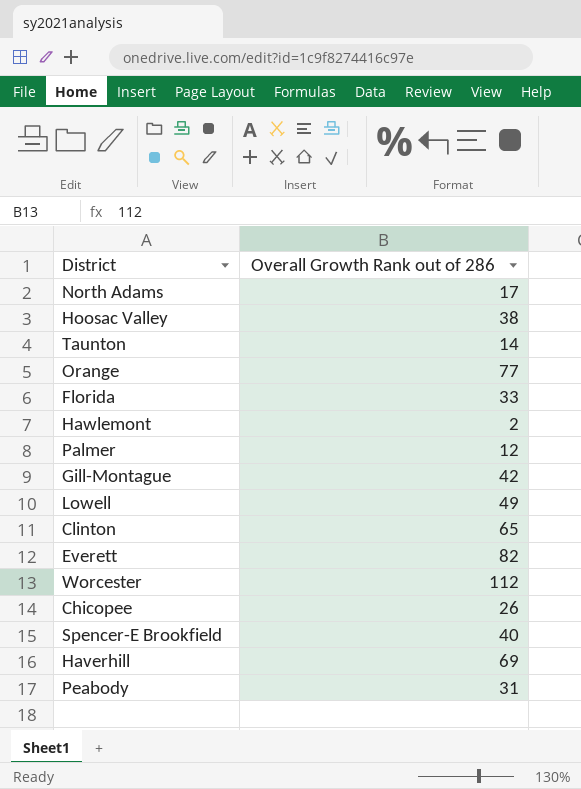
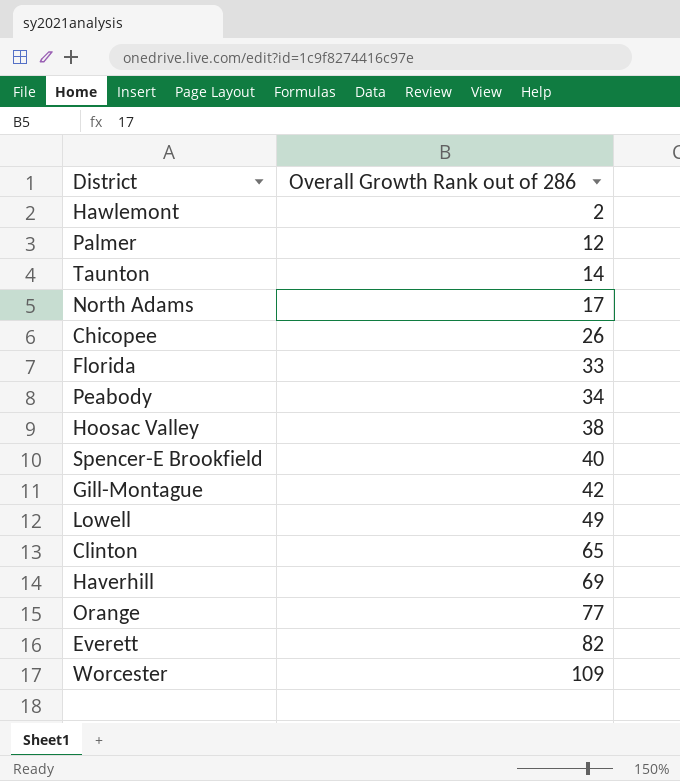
row order: none -> Overall Growth Rank out of 286 ascending
Peabody | Overall Growth Rank out of 286: 31 -> 34
Worcester | Overall Growth Rank out of 286: 112 -> 109

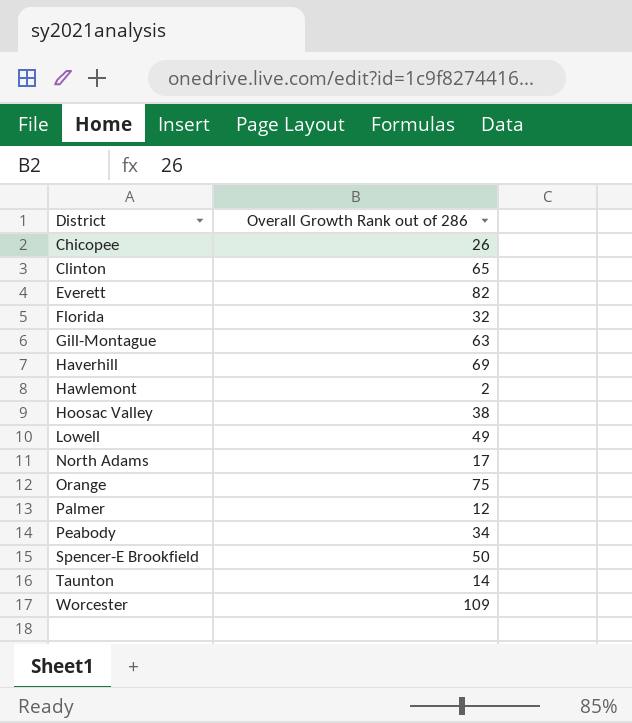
row order: Overall Growth Rank out of 286 ascending -> District ascending
Florida | Overall Growth Rank out of 286: 33 -> 32
Gill-Montague | Overall Growth Rank out of 286: 42 -> 63
Orange | Overall Growth Rank out of 286: 77 -> 75
Spencer-E Brookfield | Overall Growth Rank out of 286: 40 -> 50

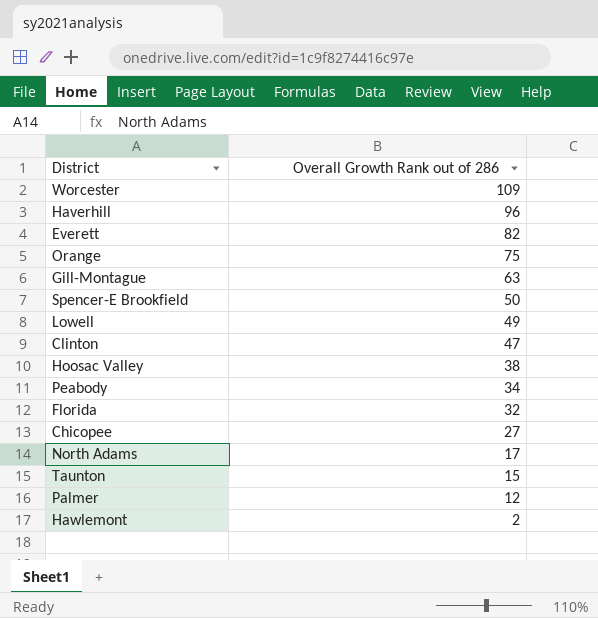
row order: District ascending -> Overall Growth Rank out of 286 descending
Haverhill | Overall Growth Rank out of 286: 69 -> 96
Clinton | Overall Growth Rank out of 286: 65 -> 47
Chicopee | Overall Growth Rank out of 286: 26 -> 27
Taunton | Overall Growth Rank out of 286: 14 -> 15

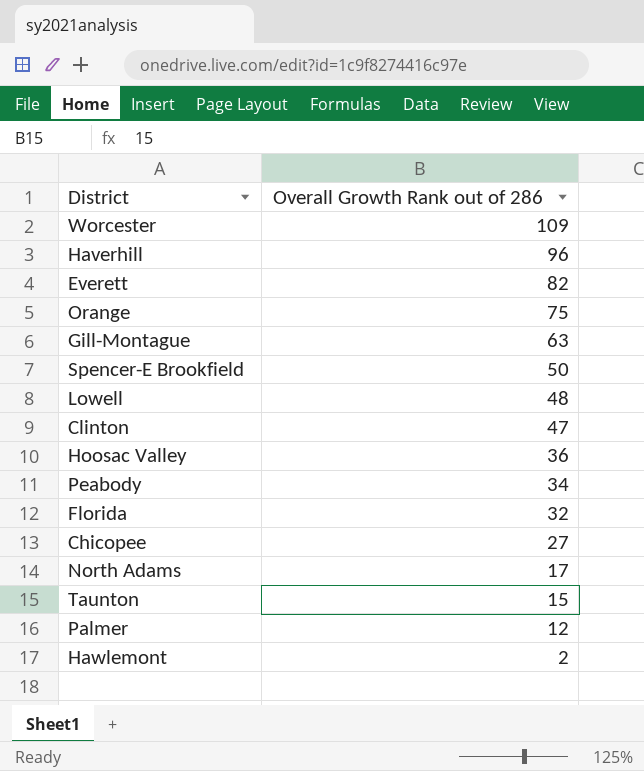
Lowell | Overall Growth Rank out of 286: 49 -> 48
Hoosac Valley | Overall Growth Rank out of 286: 38 -> 36

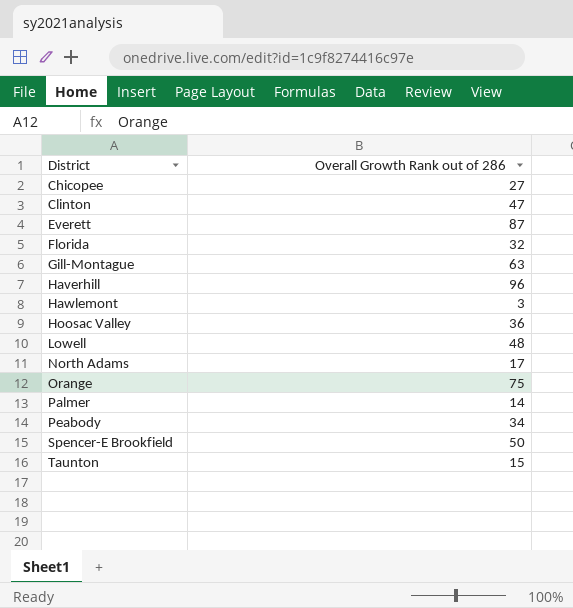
row order: Overall Growth Rank out of 286 descending -> District ascending
row Worcester: 109 -> none
Everett | Overall Growth Rank out of 286: 82 -> 87
Hawlemont | Overall Growth Rank out of 286: 2 -> 3
Palmer | Overall Growth Rank out of 286: 12 -> 14

